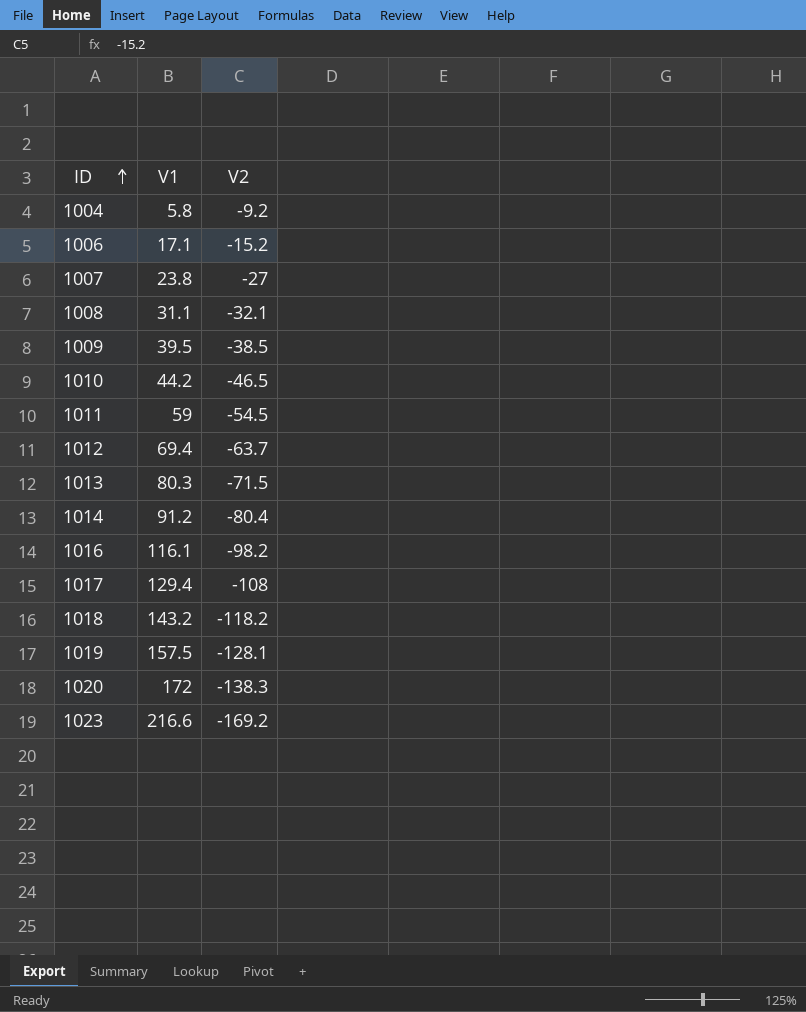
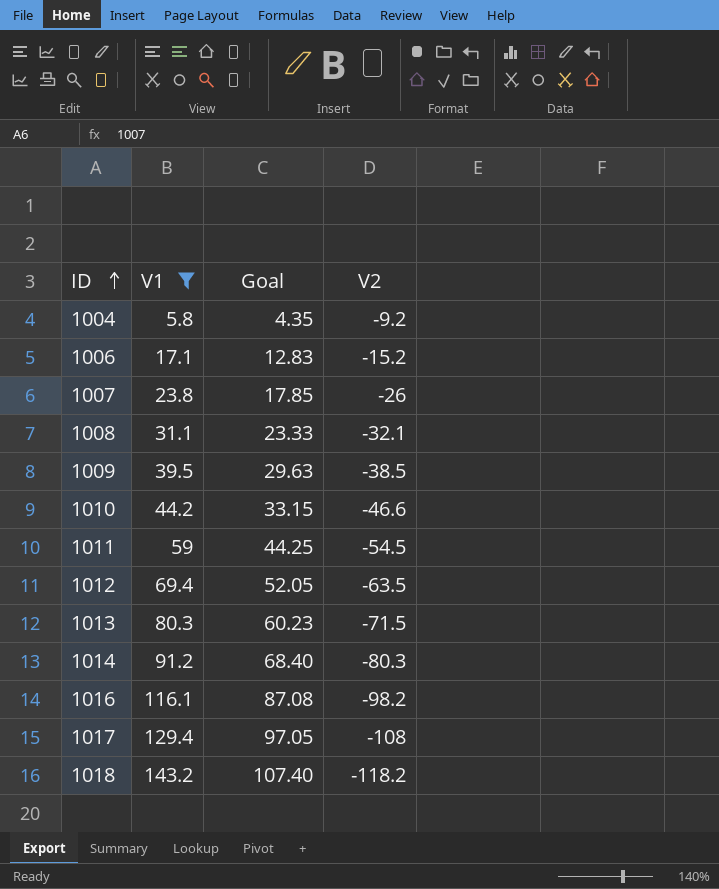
filter: none -> V1 <= 143.2
column Goal | formula: none -> [V1] * 0.75
1007 | V2: -27 -> -26
1010 | V2: -46.5 -> -46.6
1012 | V2: -63.7 -> -63.5
1014 | V2: -80.4 -> -80.3

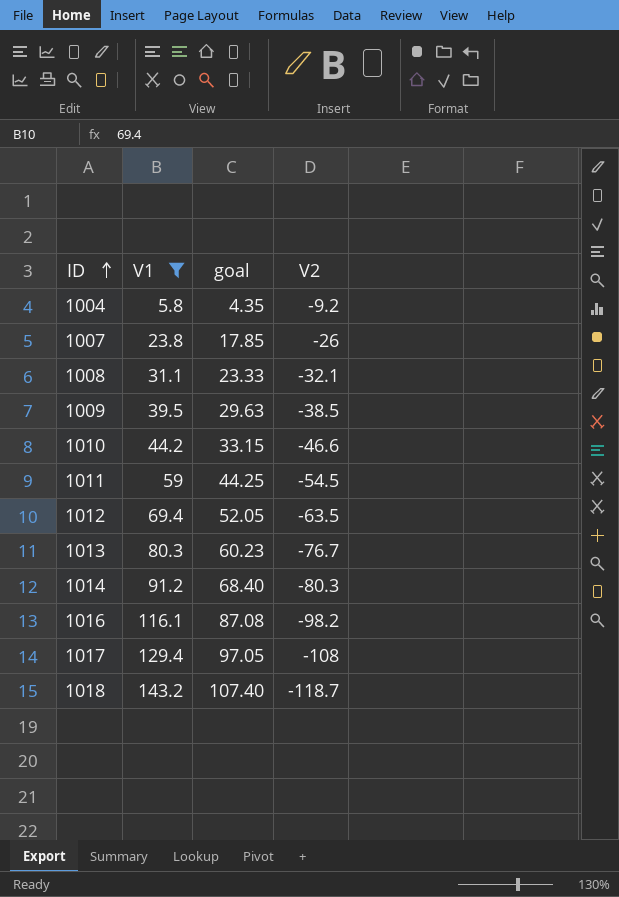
column name: Goal -> goal
row 1006: 17.1 | 12.83 | -15.2 -> none
1013 | V2: -71.5 -> -76.7
1018 | V2: -118.2 -> -118.7

